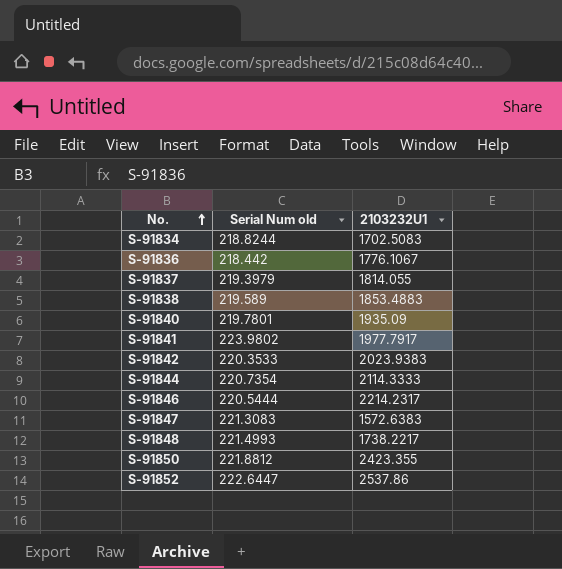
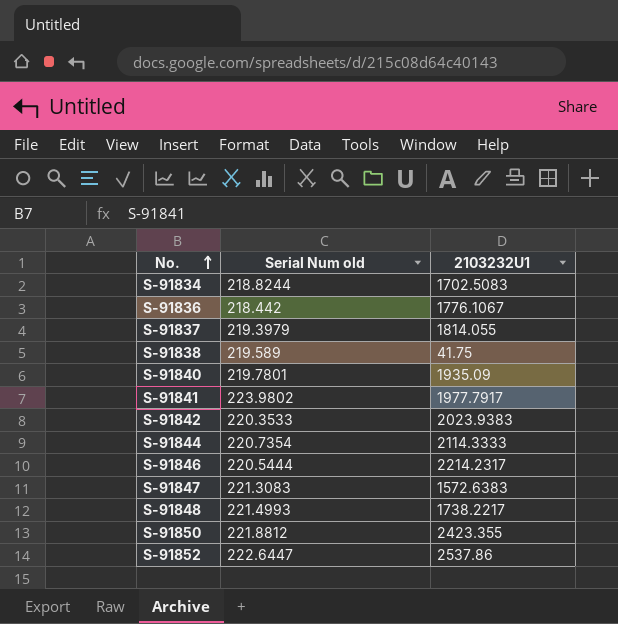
S-91838 | 2103232U1: 1853.4883 -> 41.75

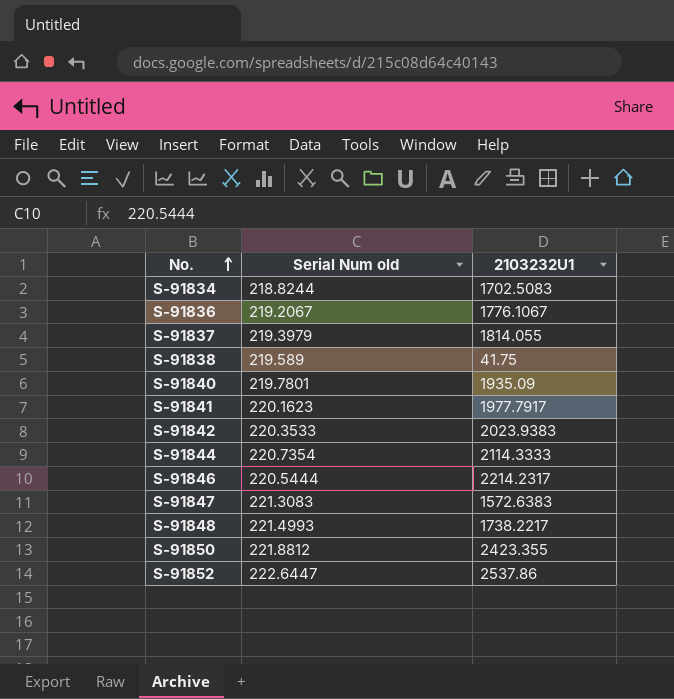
S-91836 | Serial Num old: 218.442 -> 219.2067
S-91841 | Serial Num old: 223.9802 -> 220.1623

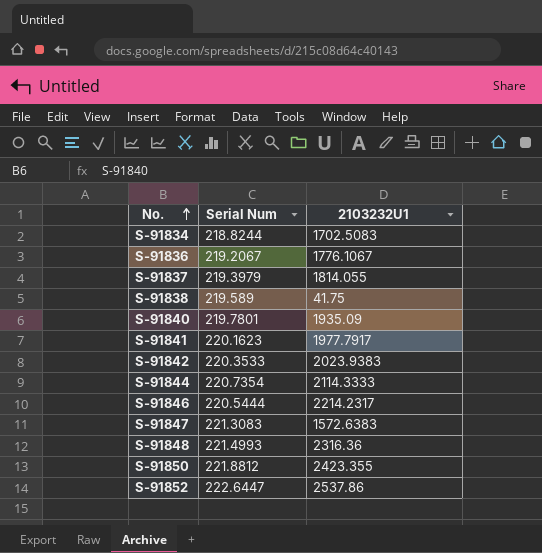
column name: Serial Num old -> Serial Num
S-91848 | 2103232U1: 1738.2217 -> 2316.36

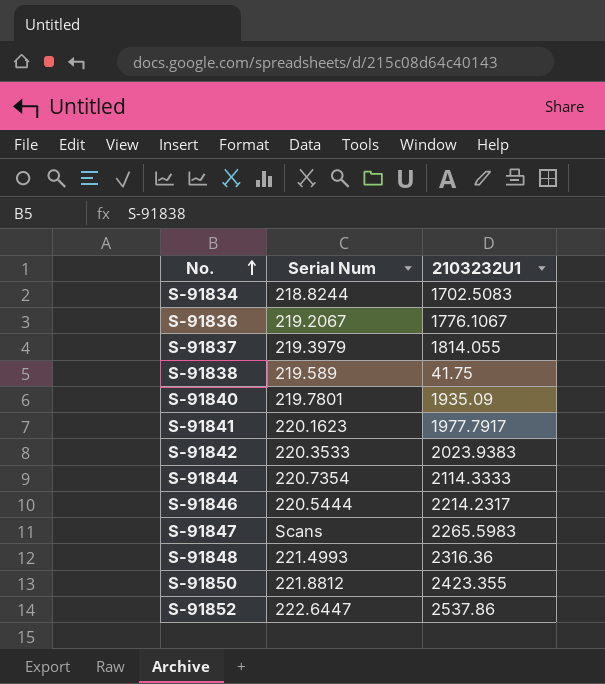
S-91847 | Serial Num: 221.3083 -> Scans
S-91847 | 2103232U1: 1572.6383 -> 2265.5983

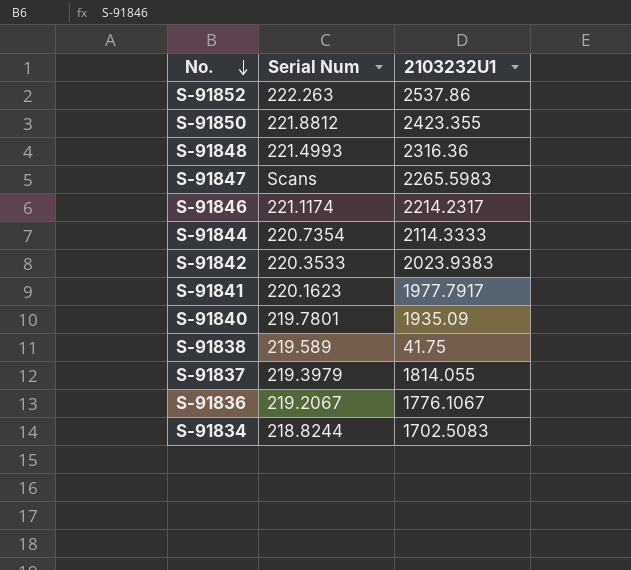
row order: No. ascending -> No. descending
S-91852 | Serial Num: 222.6447 -> 222.263
S-91846 | Serial Num: 220.5444 -> 221.1174

